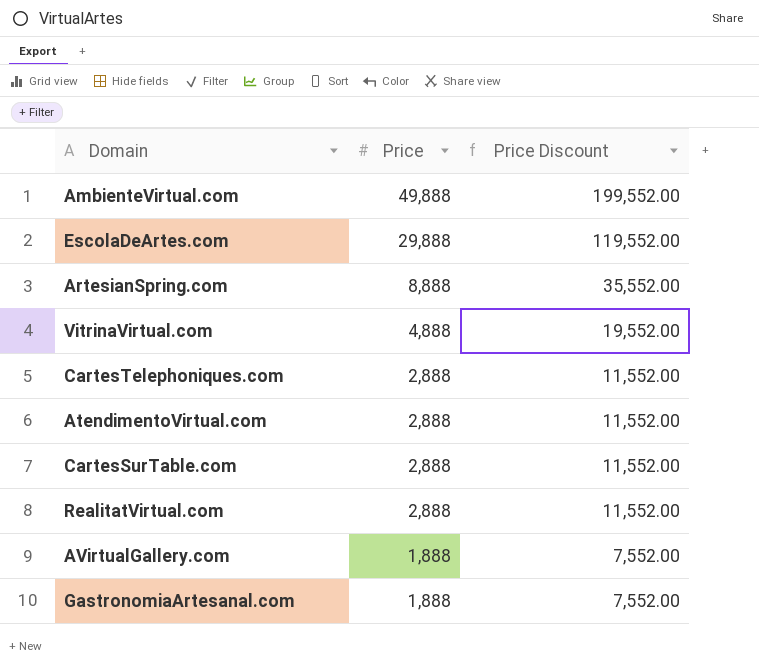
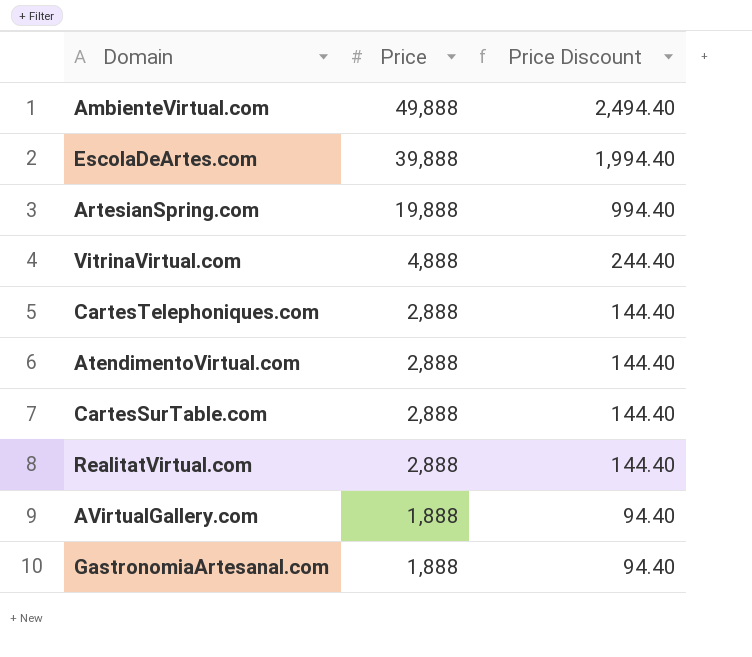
column Price Discount | formula: [Price] * 4 -> [Price] * 0.05
EscolaDeArtes.com | Price: 29,888 -> 39,888
ArtesianSpring.com | Price: 8,888 -> 19,888

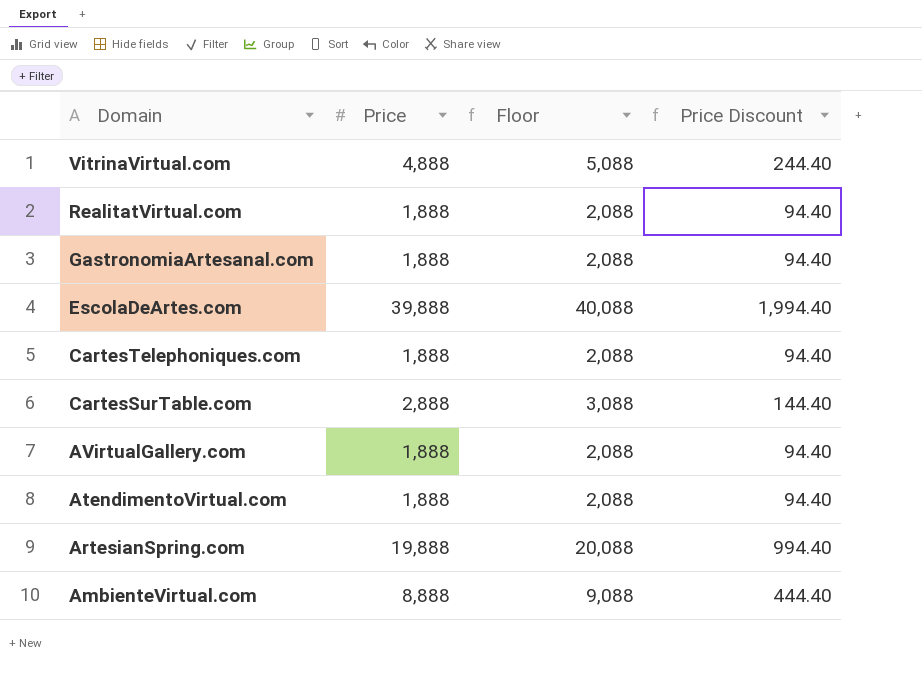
row order: Price descending -> Domain descending
column Floor | formula: none -> [Price] + 200
RealitatVirtual.com | Price: 2,888 -> 1,888
RealitatVirtual.com | Price Discount: 144.40 -> 94.40
CartesTelephoniques.com | Price: 2,888 -> 1,888
CartesTelephoniques.com | Price Discount: 144.40 -> 94.40
AtendimentoVirtual.com | Price: 2,888 -> 1,888
AtendimentoVirtual.com | Price Discount: 144.40 -> 94.40
AmbienteVirtual.com | Price: 49,888 -> 8,888
AmbienteVirtual.com | Price Discount: 2,494.40 -> 444.40

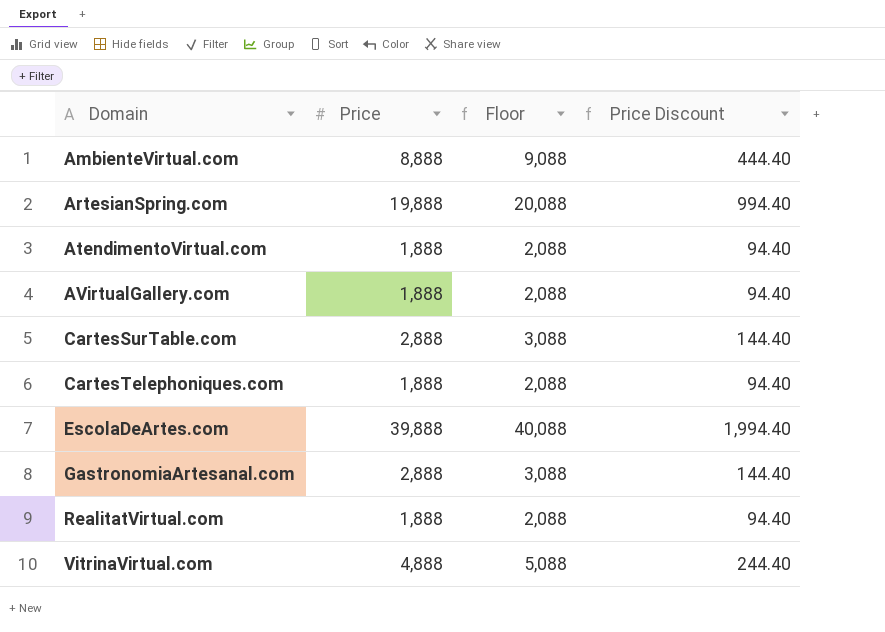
row order: Domain descending -> Domain ascending
GastronomiaArtesanal.com | Price: 1,888 -> 2,888
GastronomiaArtesanal.com | Floor: 2,088 -> 3,088
GastronomiaArtesanal.com | Price Discount: 94.40 -> 144.40

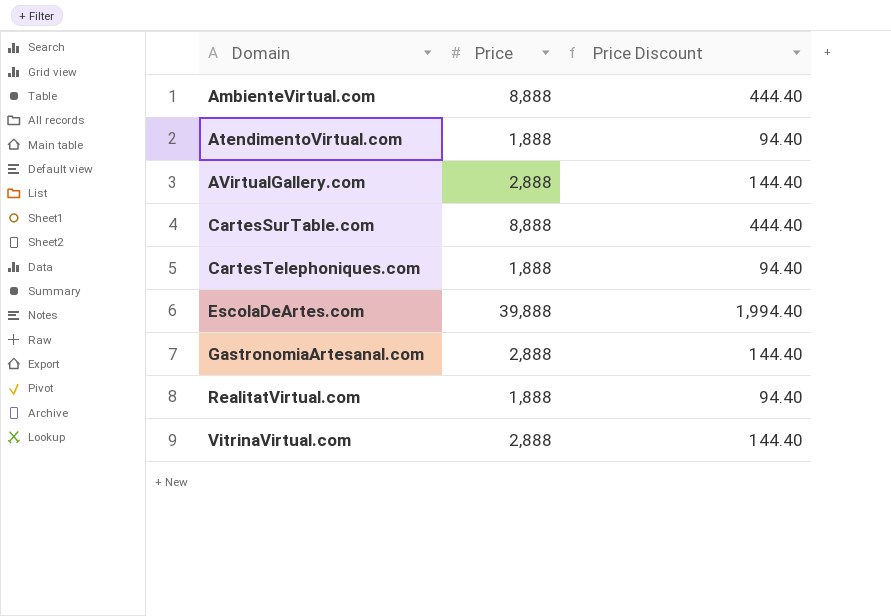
column Floor | formula: [Price] + 200 -> none
row ArtesianSpring.com: 19,888 | 20,088 | 994.40 -> none
AVirtualGallery.com | Price: 1,888 -> 2,888
AVirtualGallery.com | Price Discount: 94.40 -> 144.40
CartesSurTable.com | Price: 2,888 -> 8,888
CartesSurTable.com | Price Discount: 144.40 -> 444.40
VitrinaVirtual.com | Price: 4,888 -> 2,888
VitrinaVirtual.com | Price Discount: 244.40 -> 144.40

